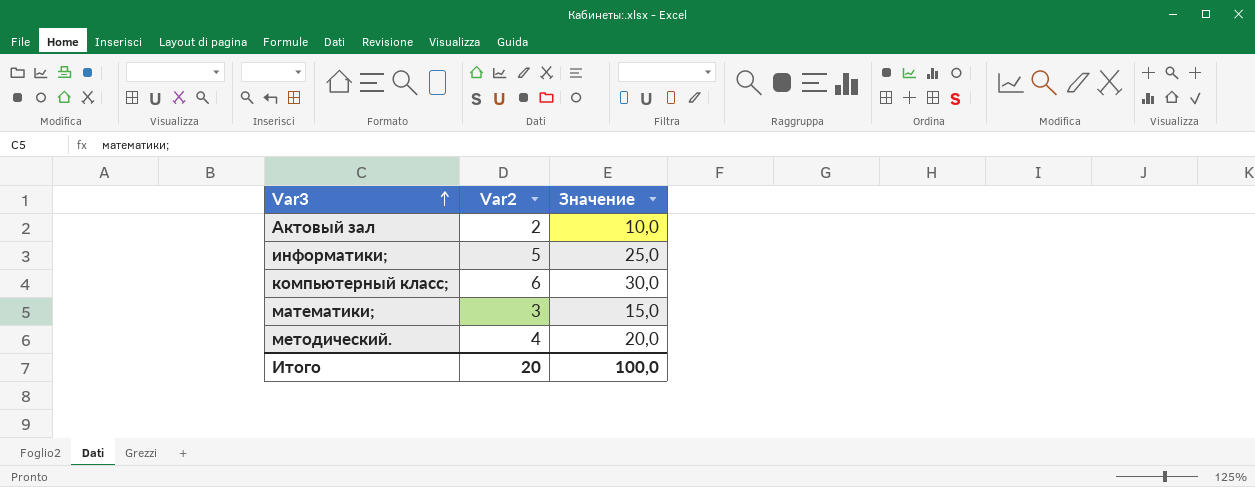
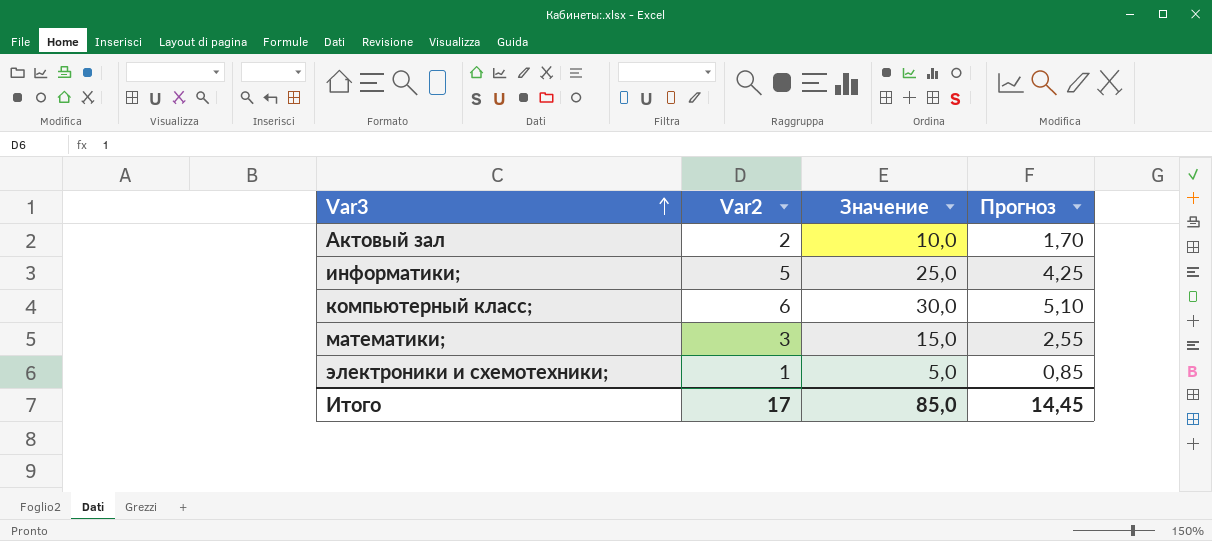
column Прогноз | formula: none -> [Var2] * 0,85
row методический.: 4 | 20,0 -> none
row электроники и схемотехники;: none -> 1 | 5,0 | 0,85
Итого | Var2: 20 -> 17
Итого | Значение: 100,0 -> 85,0

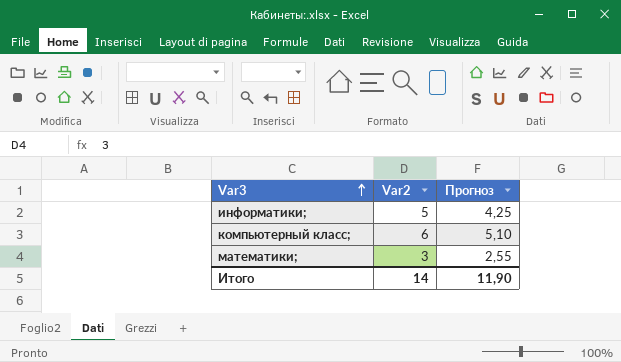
column Значение | formula: [Var2] * 5 -> none
row Актовый зал: 2 | 10,0 | 1,70 -> none
row электроники и схемотехники;: 1 | 5,0 | 0,85 -> none
Итого | Var2: 17 -> 14
Итого | Прогноз: 14,45 -> 11,90

